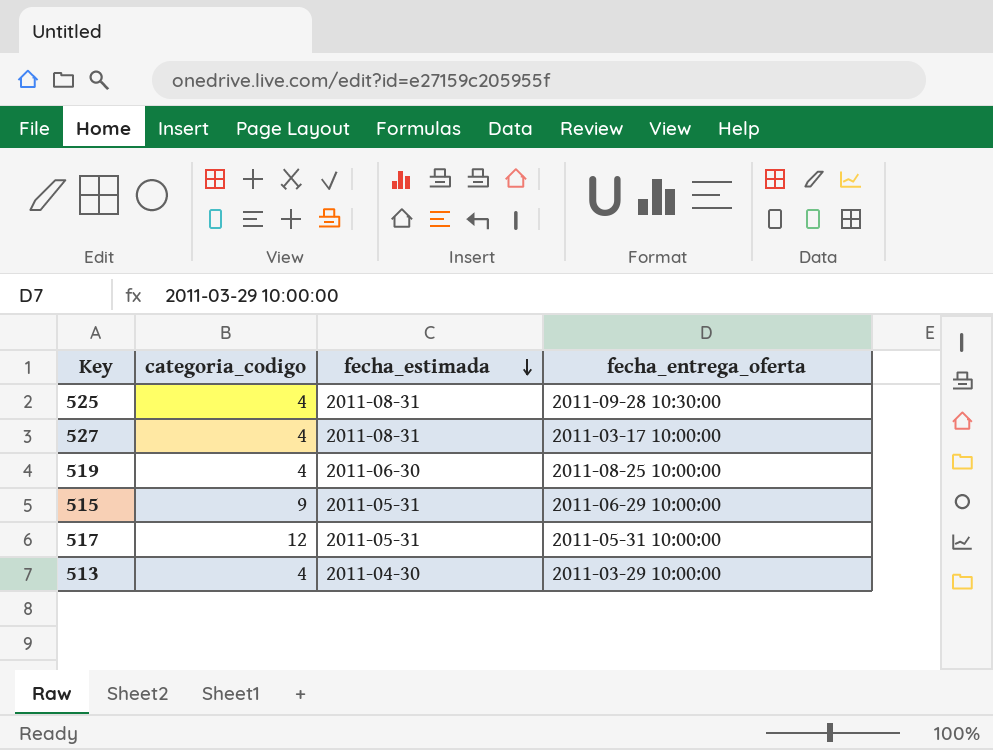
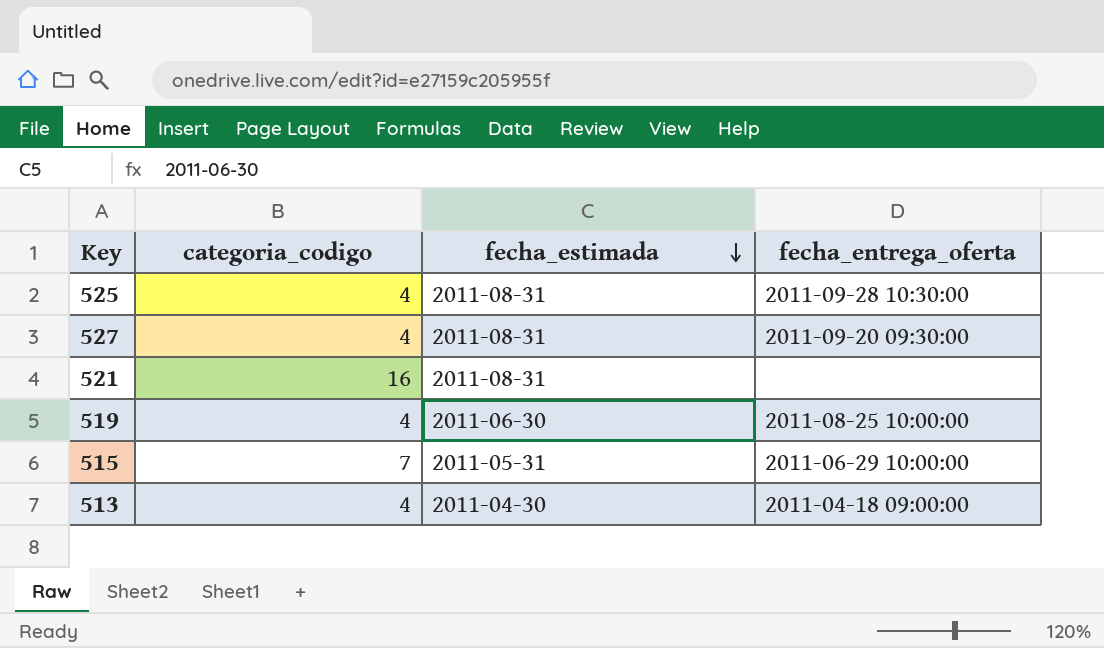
row 517: 12 | 2011-05-31 | 2011-05-31 10:00:00 -> none
527 | fecha_entrega_oferta: 2011-03-17 10:00:00 -> 2011-09-20 09:30:00
row 521: none -> 16 | 2011-08-31 | none
515 | categoria_codigo: 9 -> 7
513 | fecha_entrega_oferta: 2011-03-29 10:00:00 -> 2011-04-18 09:00:00

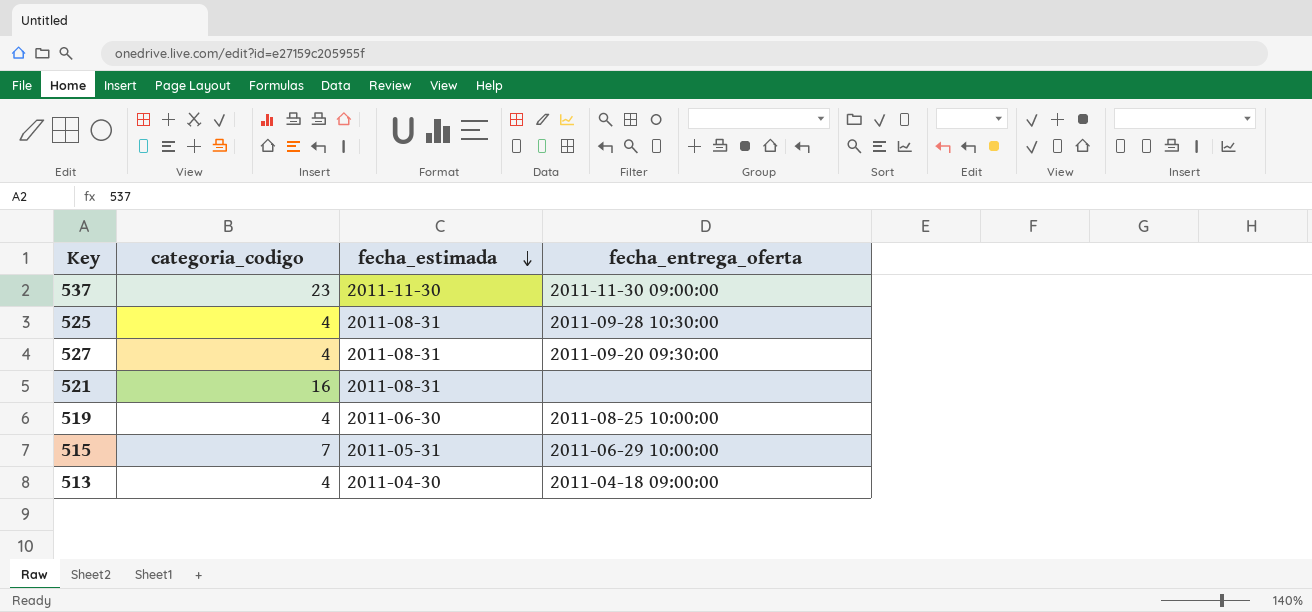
row 537: none -> 23 | 2011-11-30 | 2011-11-30 09:00:00

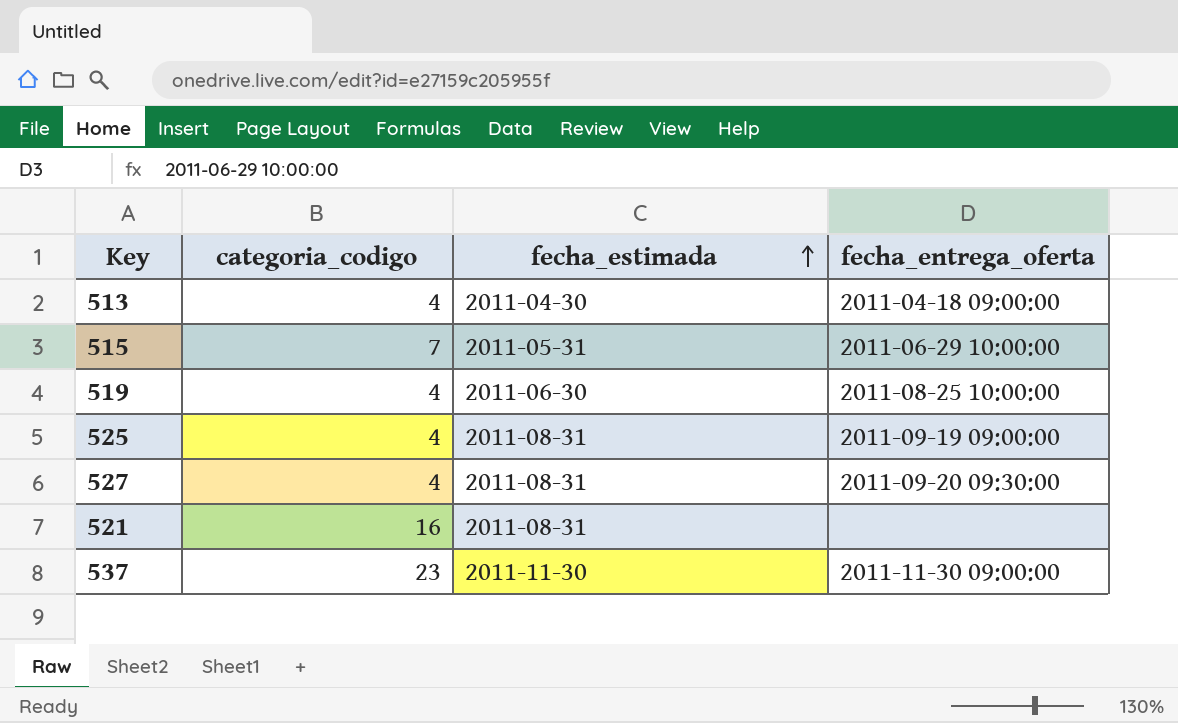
row order: fecha_estimada descending -> fecha_estimada ascending
525 | fecha_entrega_oferta: 2011-09-28 10:30:00 -> 2011-09-19 09:00:00

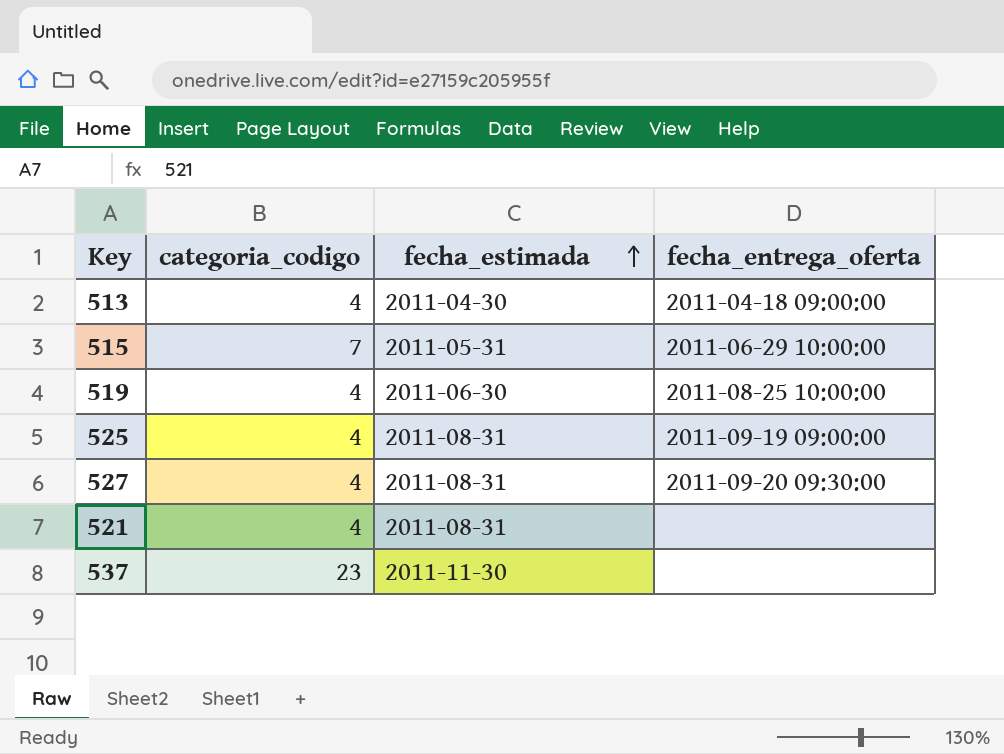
521 | categoria_codigo: 16 -> 4
537 | fecha_entrega_oferta: 2011-11-30 09:00:00 -> none

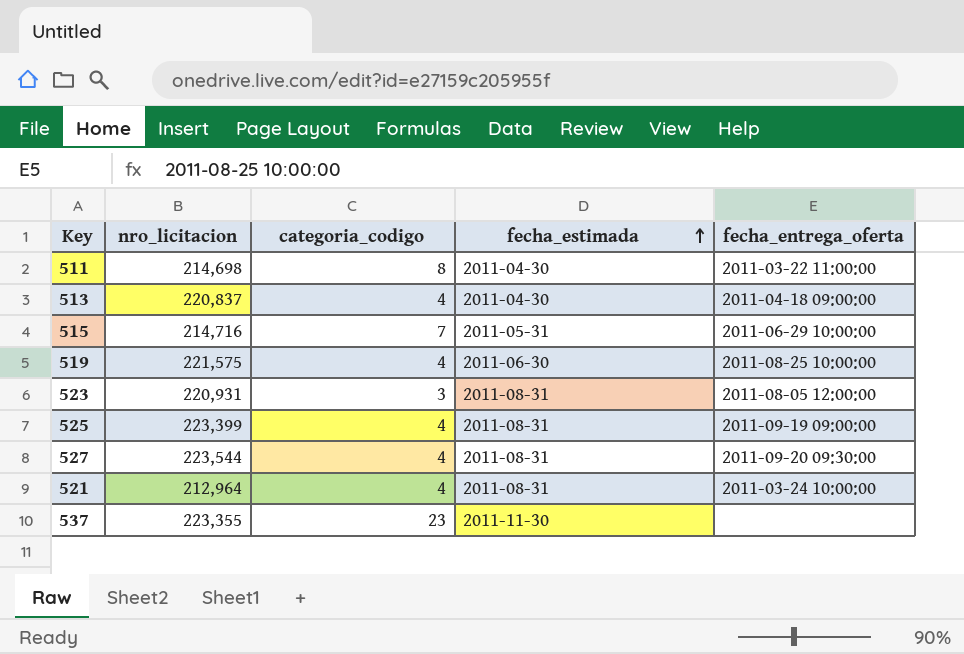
column nro_licitacion | position: none -> 2
row 511: none -> 214,698 | 8 | 2011-04-30 | 2011-03-22 11:00:00
row 523: none -> 220,931 | 3 | 2011-08-31 | 2011-08-05 12:00:00
521 | fecha_entrega_oferta: none -> 2011-03-24 10:00:00

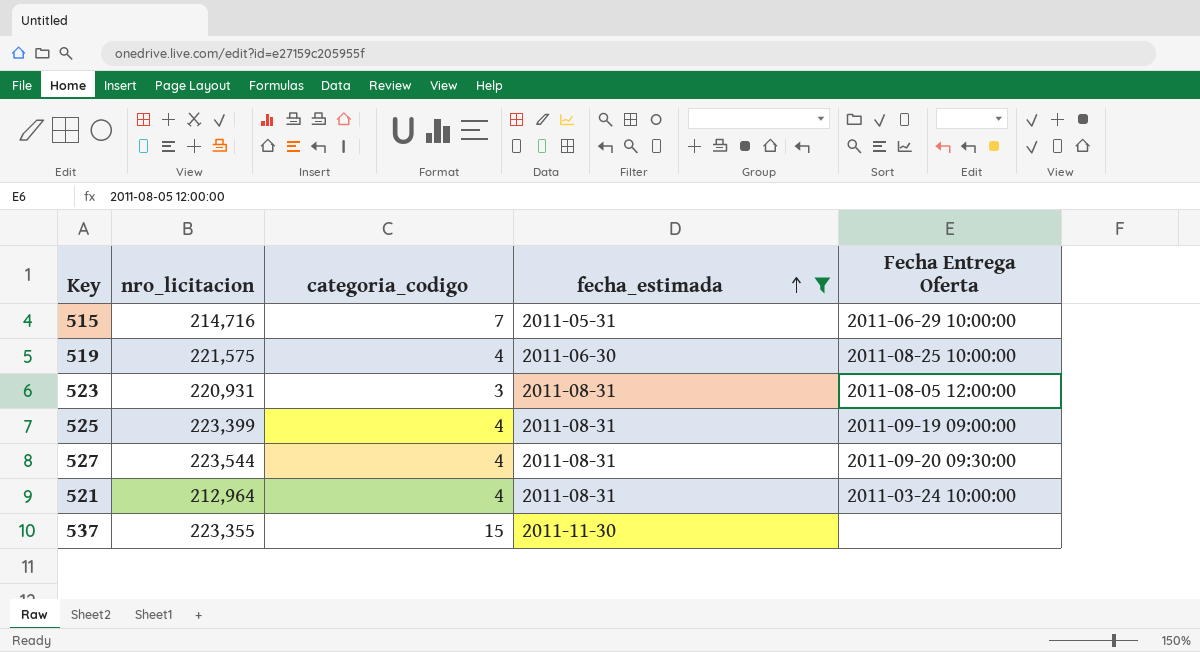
filter: none -> fecha_estimada != 2011-04-30
column name: fecha_entrega_oferta -> Fecha Entrega Oferta
537 | categoria_codigo: 23 -> 15

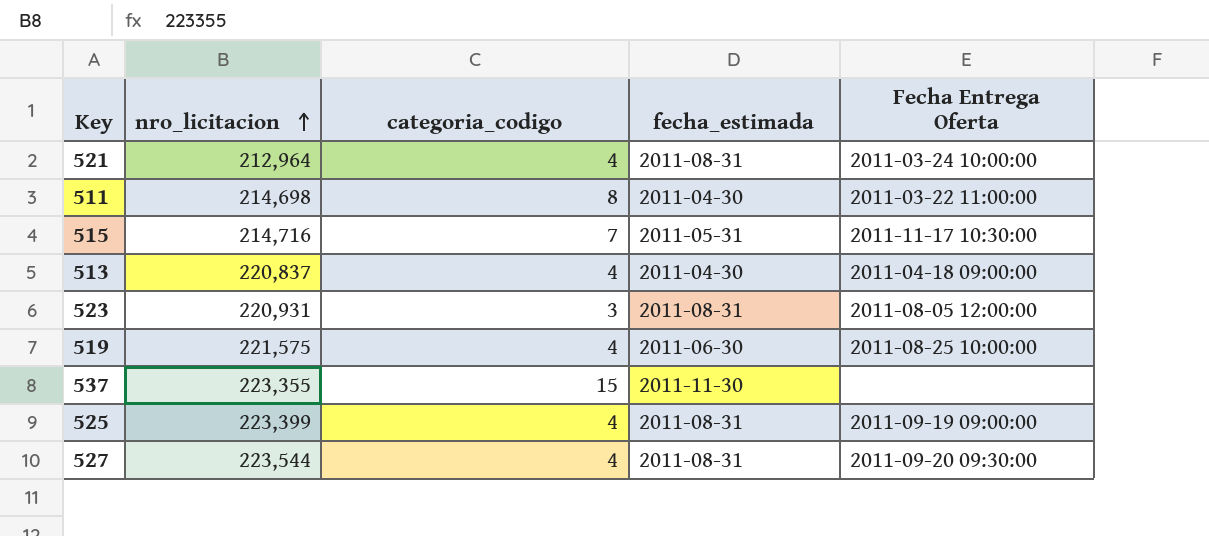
filter: fecha_estimada != 2011-04-30 -> none
row order: fecha_estimada ascending -> nro_licitacion ascending
515 | Fecha Entrega Oferta: 2011-06-29 10:00:00 -> 2011-11-17 10:30:00

